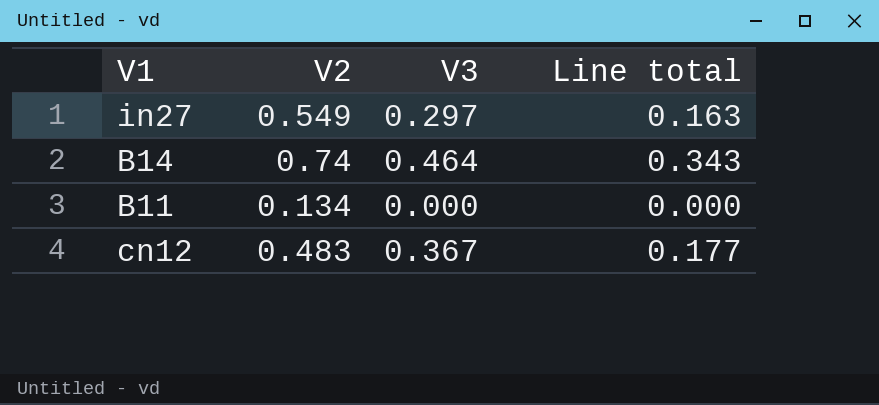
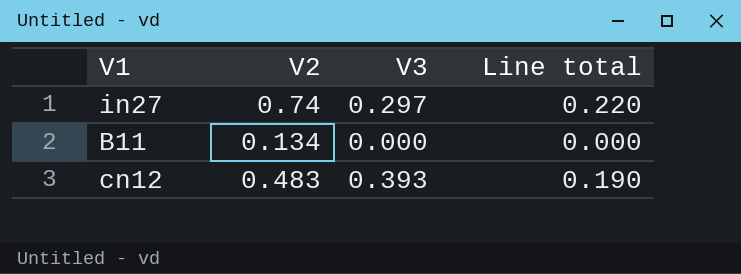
row B14: 0.74 | 0.464 | 0.343 -> none
in27 | V2: 0.549 -> 0.74
in27 | Line total: 0.163 -> 0.220
cn12 | V3: 0.367 -> 0.393
cn12 | Line total: 0.177 -> 0.190

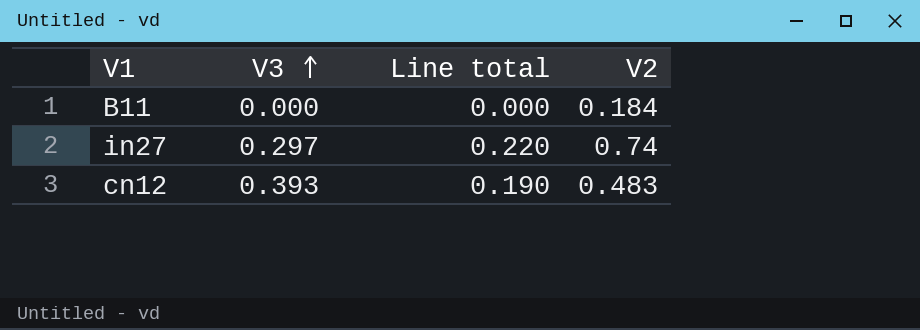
row order: none -> V3 ascending
column V2 | position: 2 -> 4
B11 | V2: 0.134 -> 0.184

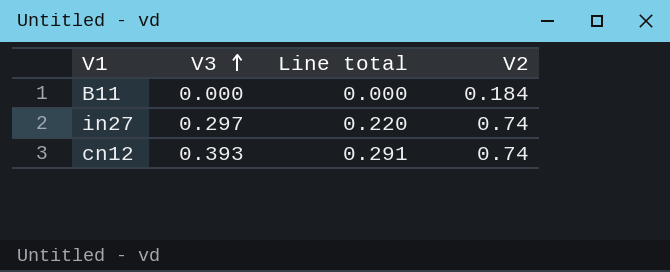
cn12 | Line total: 0.190 -> 0.291
cn12 | V2: 0.483 -> 0.74

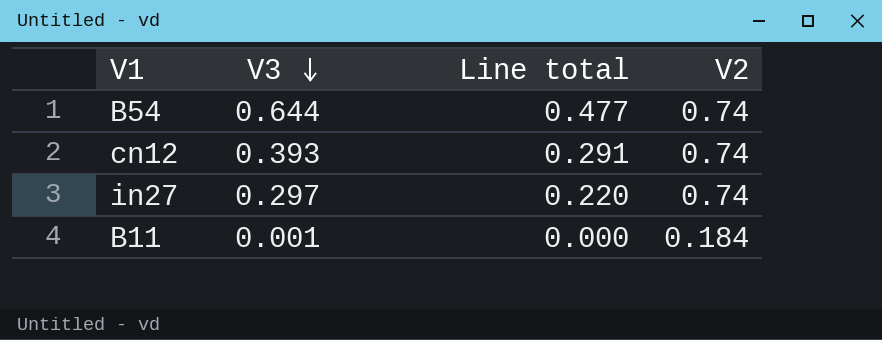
row order: V3 ascending -> V3 descending
row B54: none -> 0.644 | 0.477 | 0.74
B11 | V3: 0.000 -> 0.001

